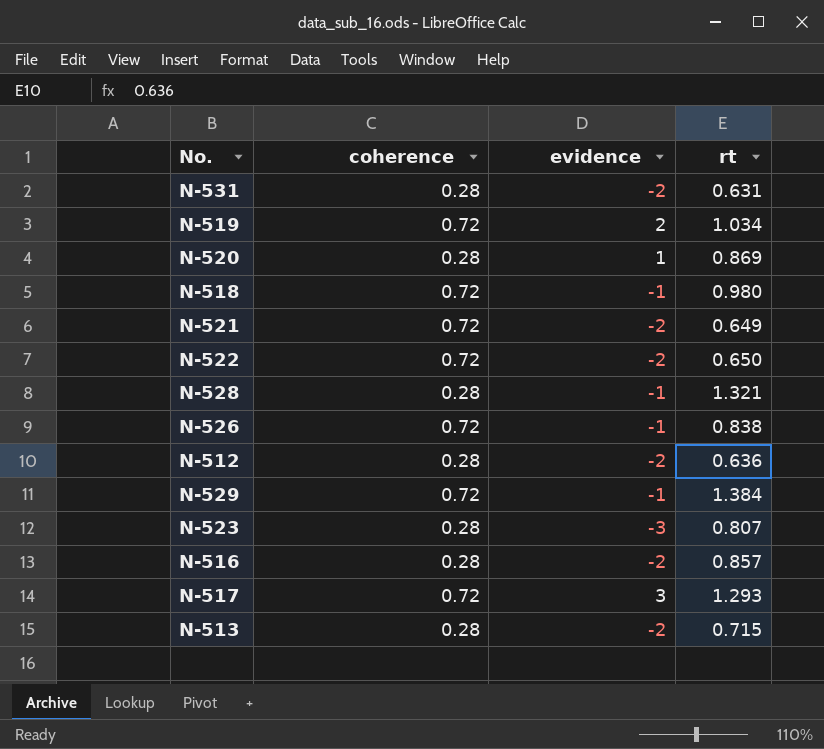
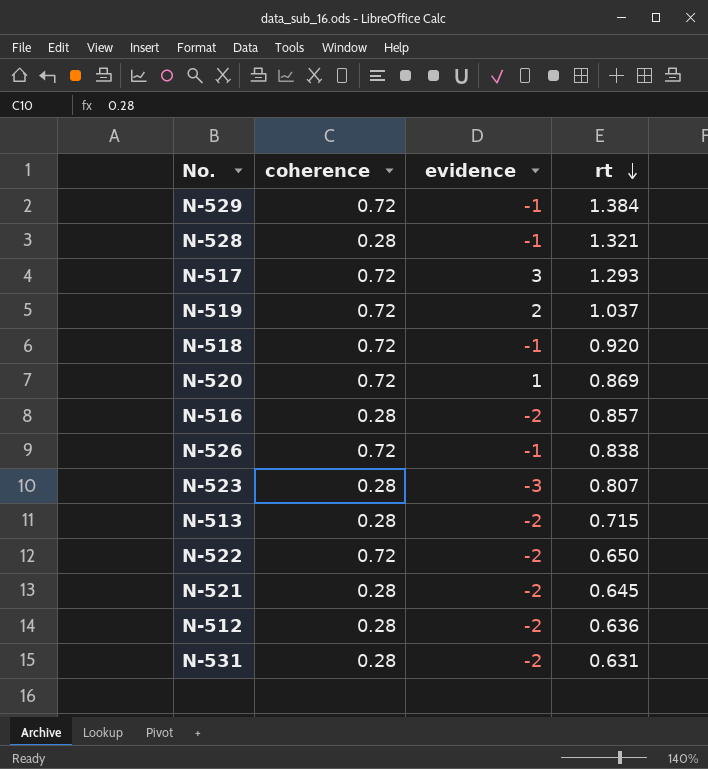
row order: none -> rt descending
N-519 | rt: 1.034 -> 1.037
N-518 | rt: 0.980 -> 0.920
N-520 | coherence: 0.28 -> 0.72
N-521 | coherence: 0.72 -> 0.28
N-521 | rt: 0.649 -> 0.645

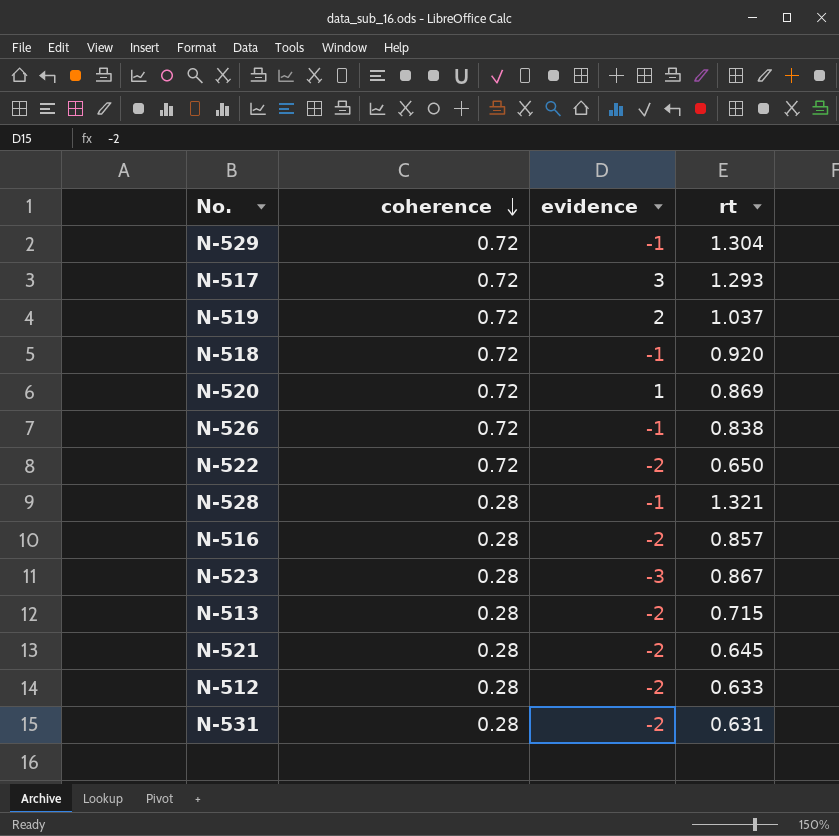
row order: rt descending -> coherence descending
N-529 | rt: 1.384 -> 1.304
N-523 | rt: 0.807 -> 0.867
N-512 | rt: 0.636 -> 0.633

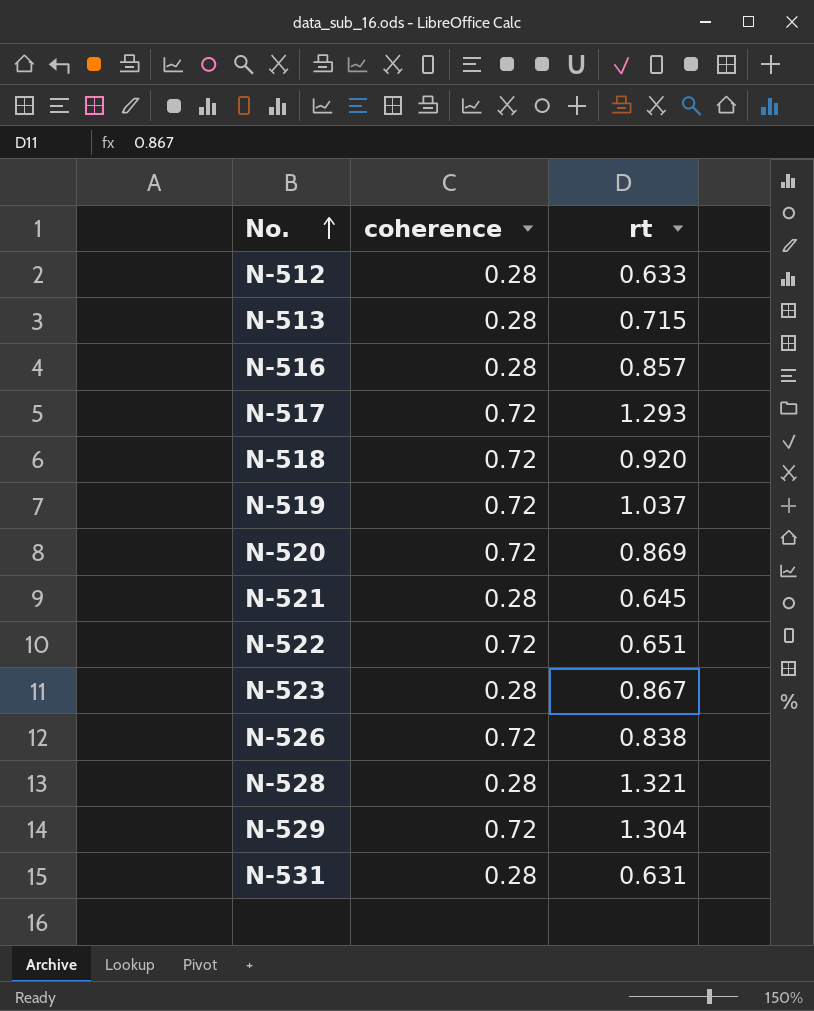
row order: coherence descending -> No. ascending
column evidence | position: 3 -> none
N-522 | rt: 0.650 -> 0.651

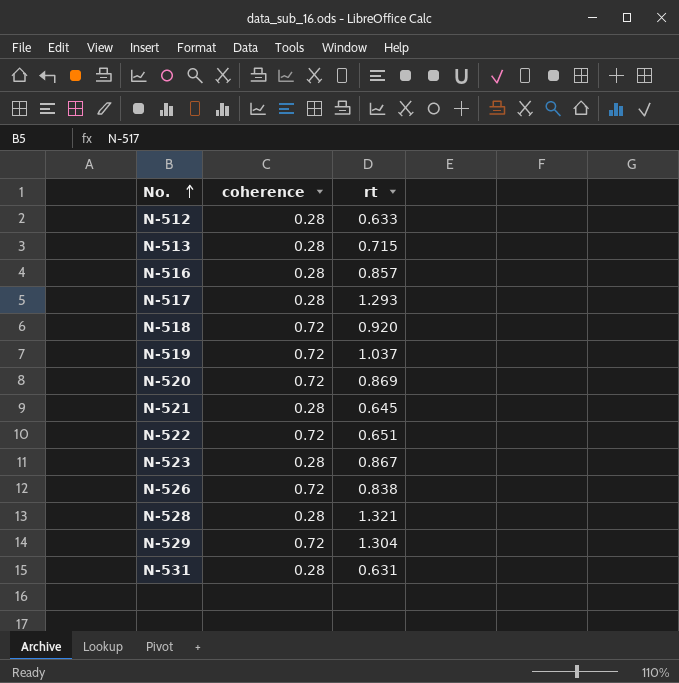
N-517 | coherence: 0.72 -> 0.28

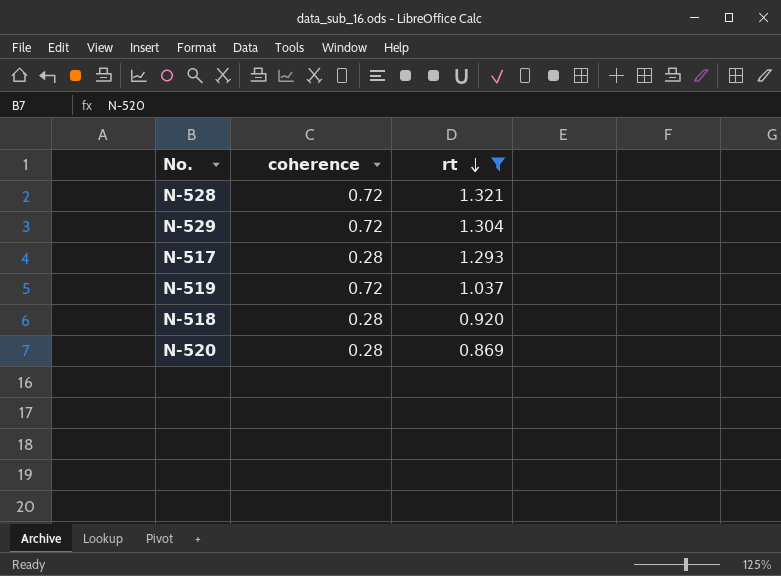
filter: none -> rt >= 0.869
row order: No. ascending -> rt descending
N-528 | coherence: 0.28 -> 0.72
N-518 | coherence: 0.72 -> 0.28
N-520 | coherence: 0.72 -> 0.28

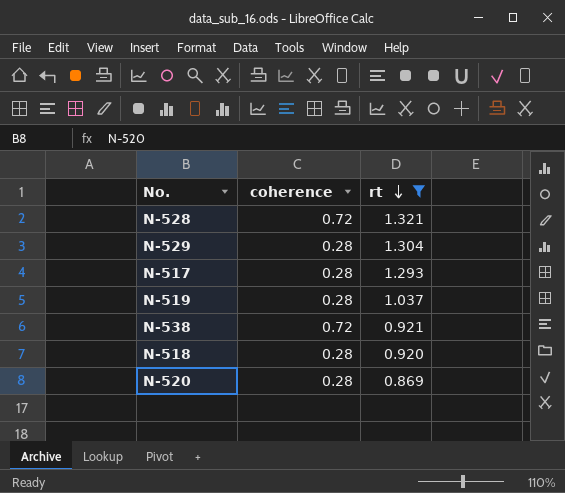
N-529 | coherence: 0.72 -> 0.28
N-519 | coherence: 0.72 -> 0.28
row N-538: none -> 0.72 | 0.921

